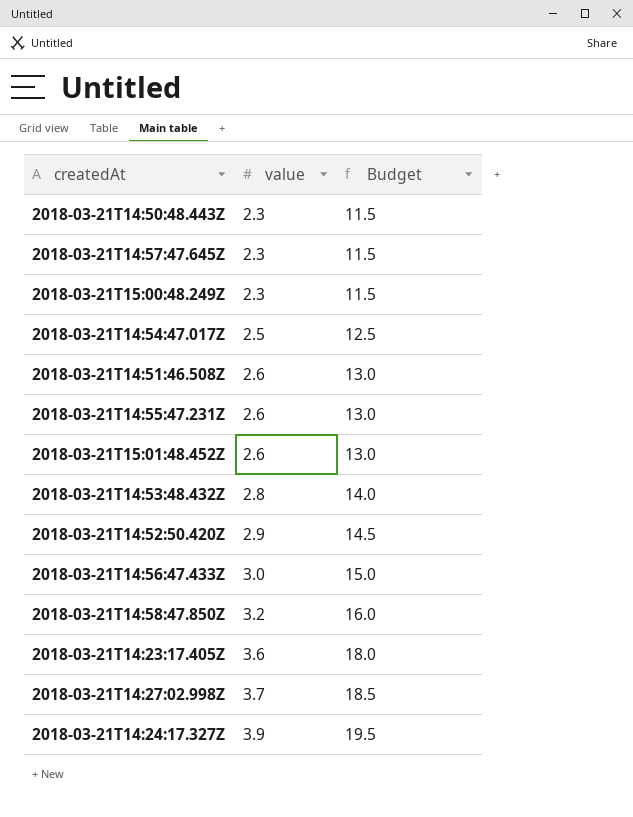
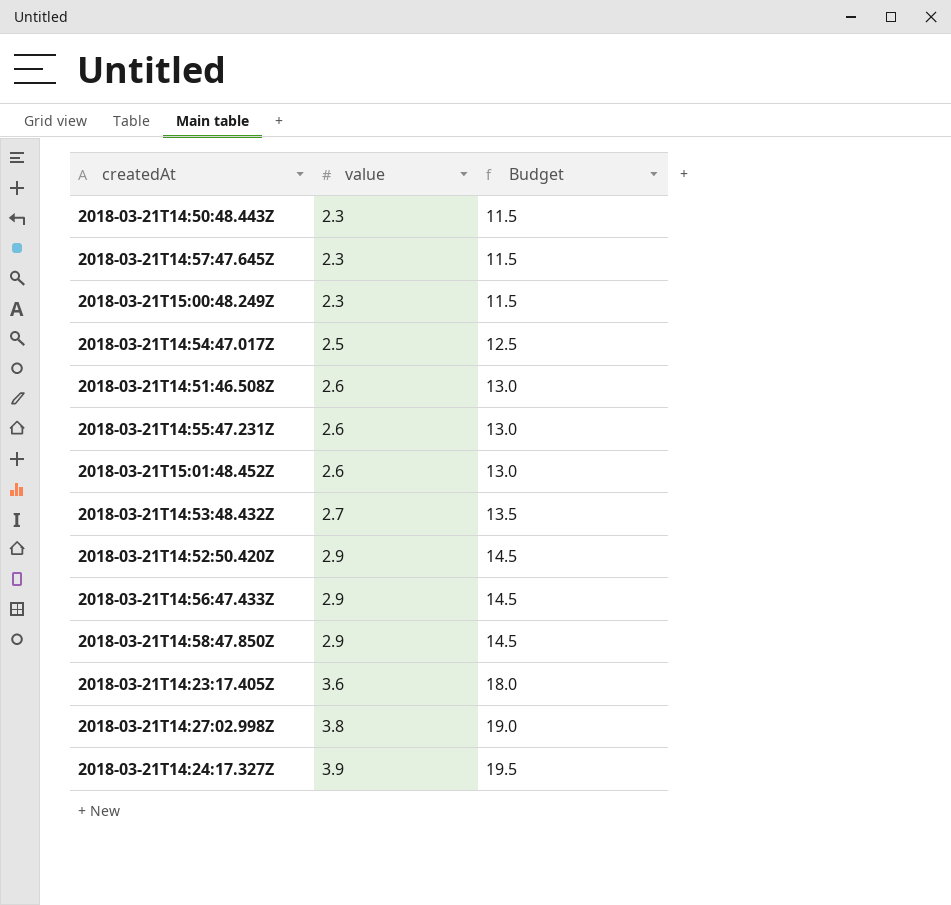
2018-03-21T14:53:48.432Z | value: 2.8 -> 2.7
2018-03-21T14:53:48.432Z | Budget: 14.0 -> 13.5
2018-03-21T14:56:47.433Z | value: 3.0 -> 2.9
2018-03-21T14:56:47.433Z | Budget: 15.0 -> 14.5
2018-03-21T14:58:47.850Z | value: 3.2 -> 2.9
2018-03-21T14:58:47.850Z | Budget: 16.0 -> 14.5
2018-03-21T14:27:02.998Z | value: 3.7 -> 3.8
2018-03-21T14:27:02.998Z | Budget: 18.5 -> 19.0

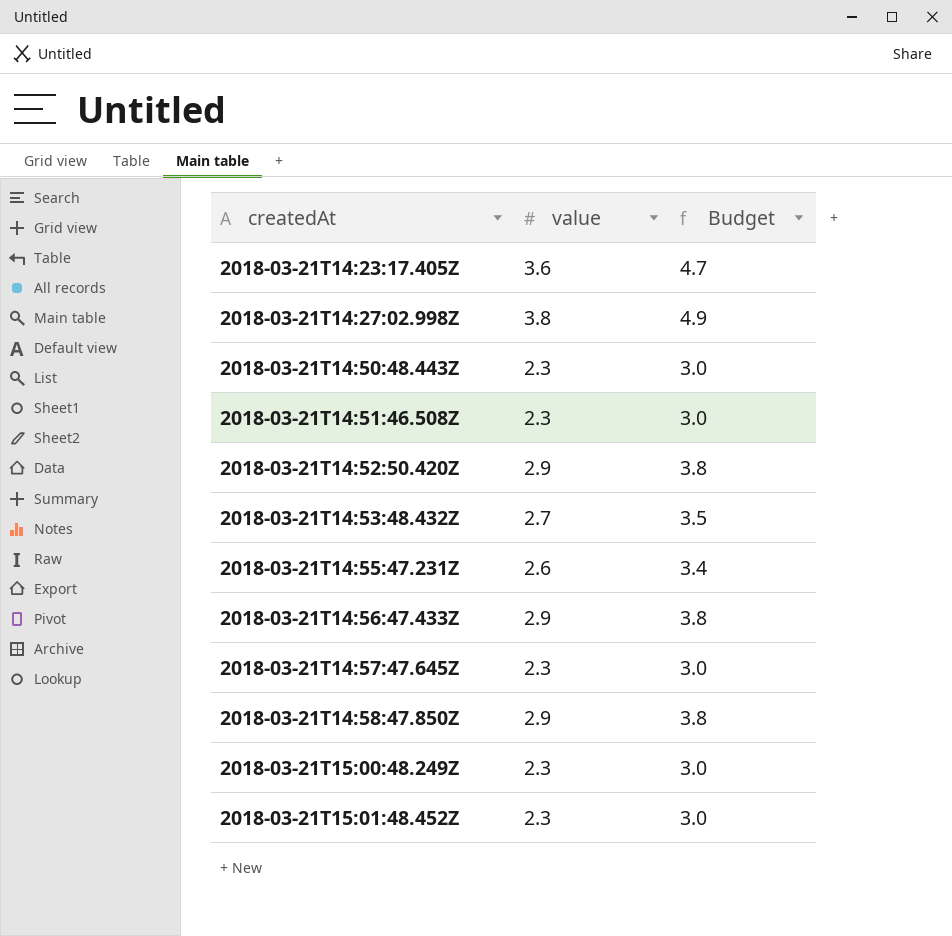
row order: value ascending -> createdAt ascending
column Budget | formula: [value] * 5 -> [value] * 1.3
row 2018-03-21T14:54:47.017Z: 2.5 | 12.5 -> none
row 2018-03-21T14:24:17.327Z: 3.9 | 19.5 -> none
2018-03-21T14:51:46.508Z | value: 2.6 -> 2.3
2018-03-21T15:01:48.452Z | value: 2.6 -> 2.3

